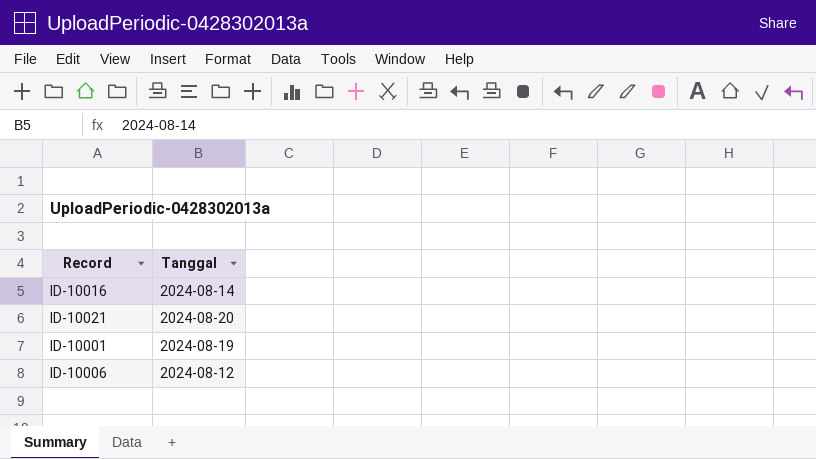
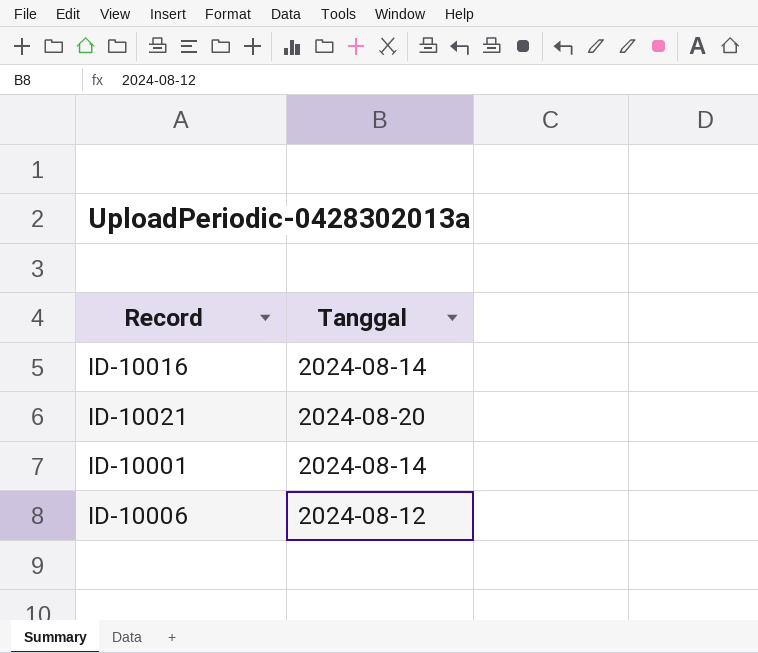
ID-10001 | Tanggal: 2024-08-19 -> 2024-08-14

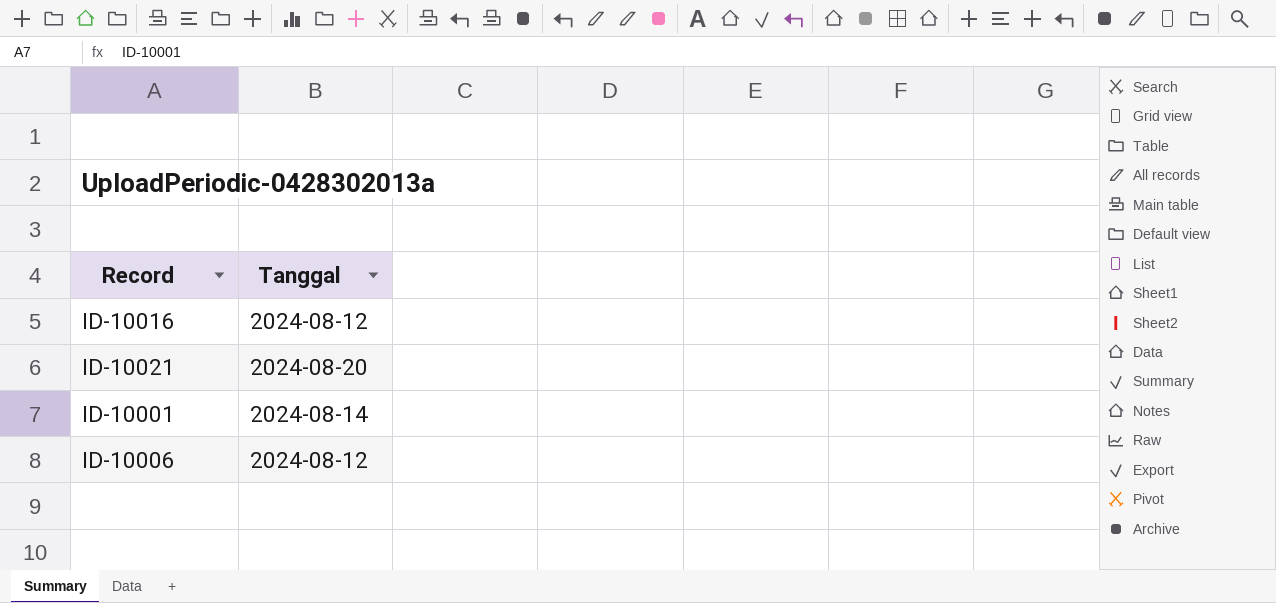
ID-10016 | Tanggal: 2024-08-14 -> 2024-08-12

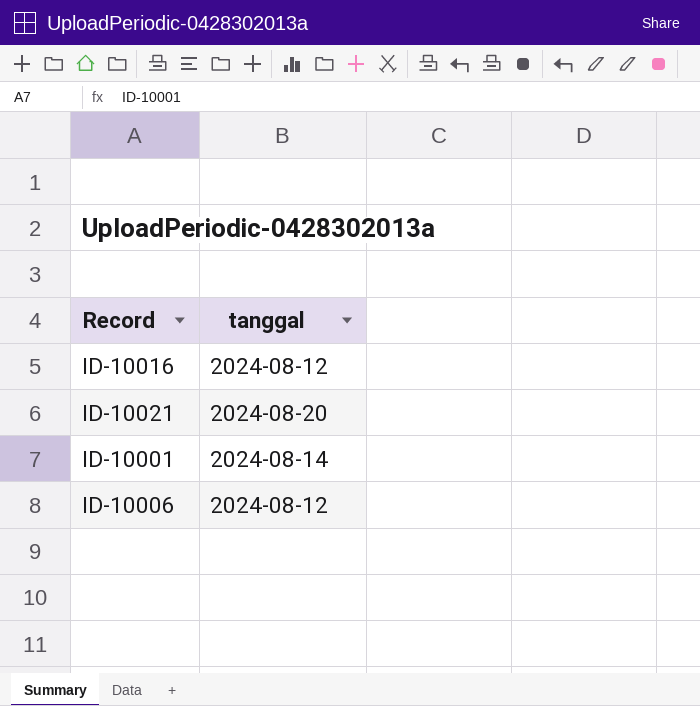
column name: Tanggal -> tanggal

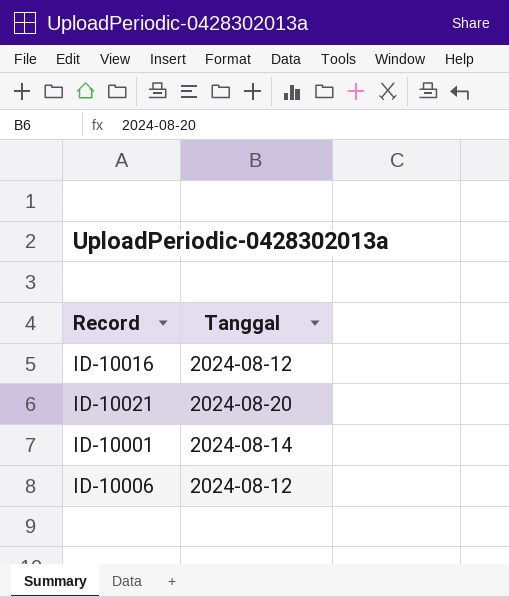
column name: tanggal -> Tanggal

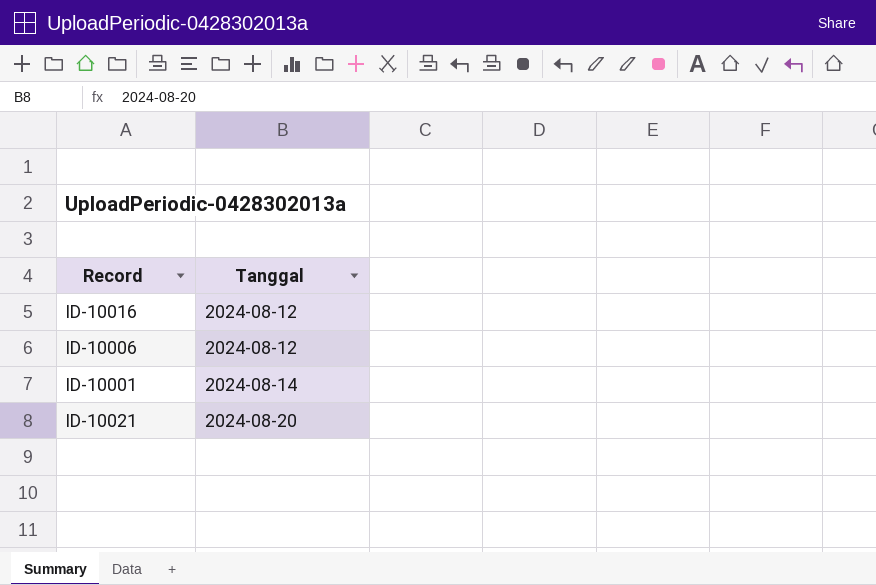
row order: none -> Tanggal ascending

